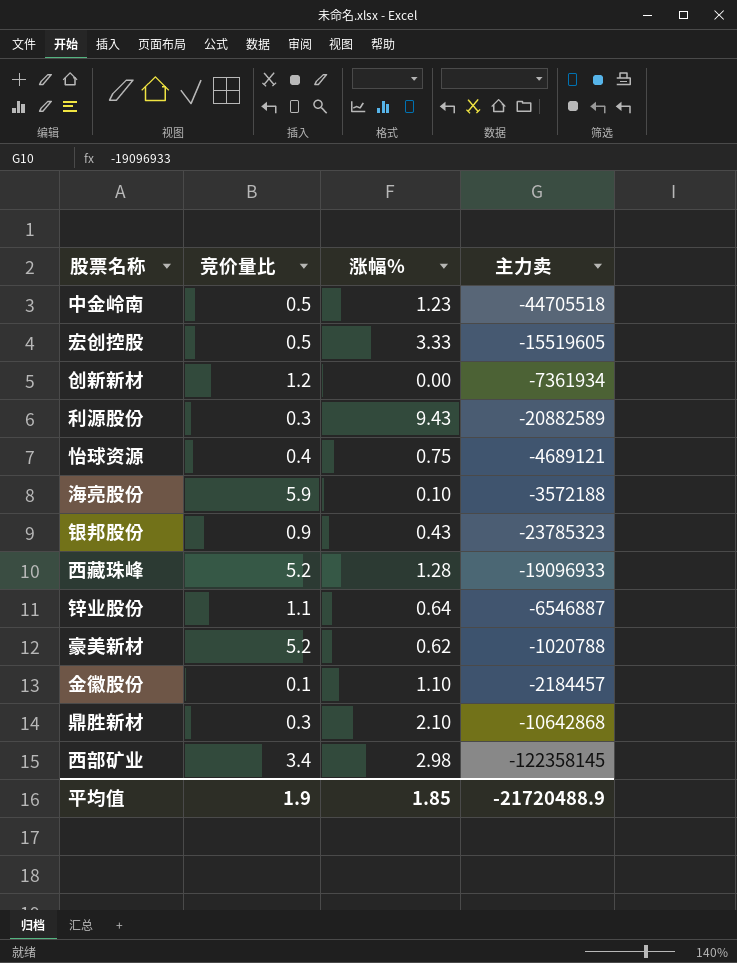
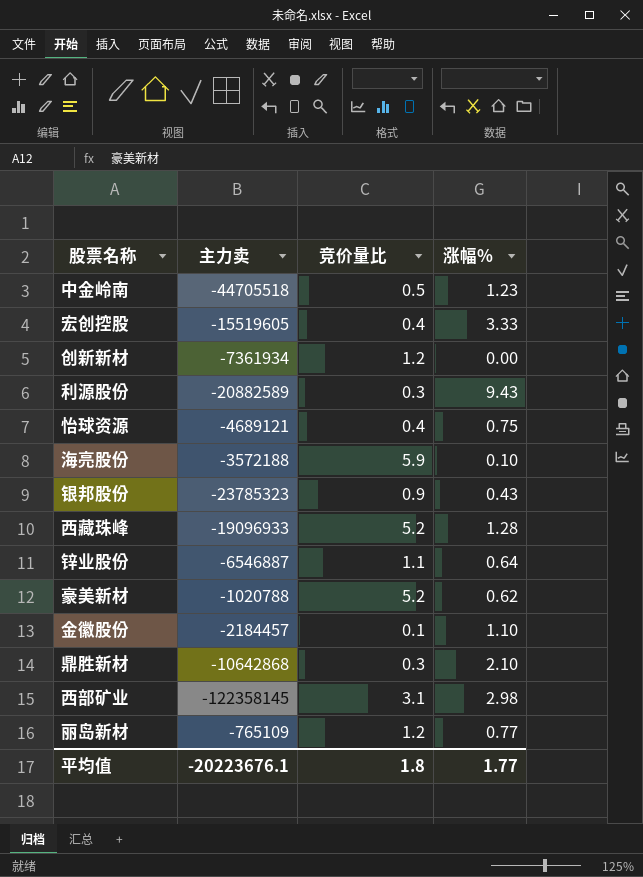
column 主力卖 | position: 4 -> 2
宏创控股 | 竞价量比: 0.5 -> 0.4
西部矿业 | 竞价量比: 3.4 -> 3.1
row 丽岛新材: none -> -765109 | 1.2 | 0.77
平均值 | 主力卖: -21720488.9 -> -20223676.1
平均值 | 竞价量比: 1.9 -> 1.8
平均值 | 涨幅%: 1.85 -> 1.77

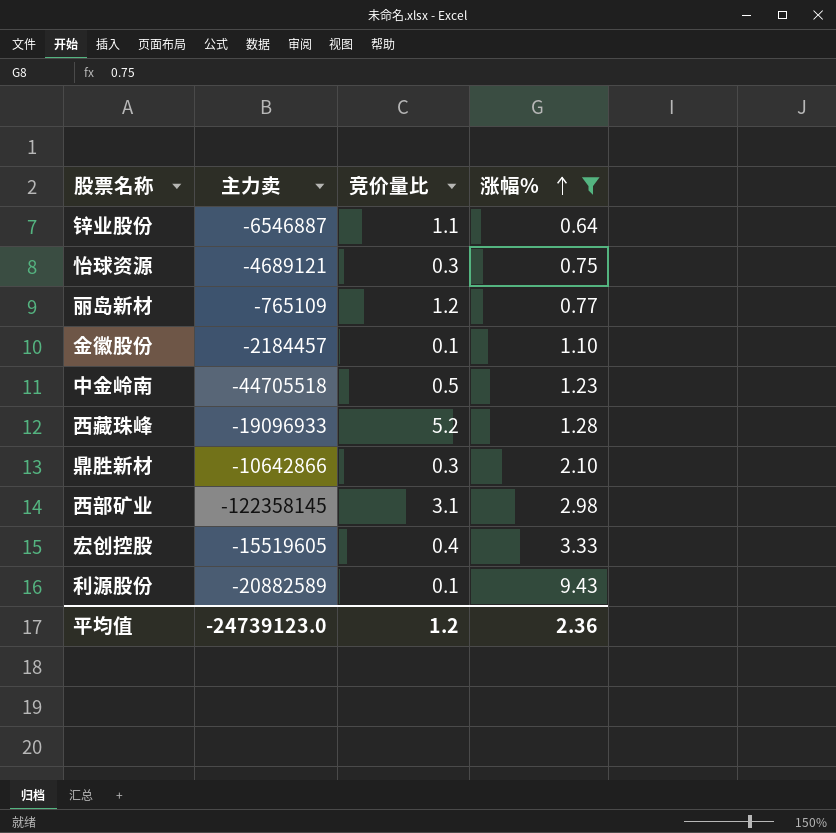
filter: none -> 涨幅% >= 0.64
row order: none -> 涨幅% ascending
怡球资源 | 竞价量比: 0.4 -> 0.3
鼎胜新材 | 主力卖: -10642868 -> -10642866
利源股份 | 竞价量比: 0.3 -> 0.1
平均值 | 主力卖: -20223676.1 -> -24739123.0
平均值 | 竞价量比: 1.8 -> 1.2
平均值 | 涨幅%: 1.77 -> 2.36

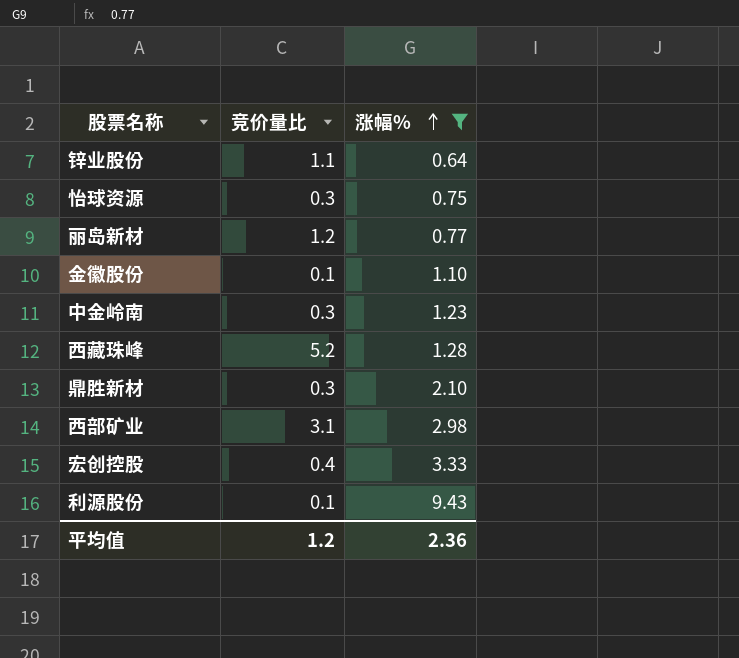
column 主力卖 | position: 2 -> none
中金岭南 | 竞价量比: 0.5 -> 0.3

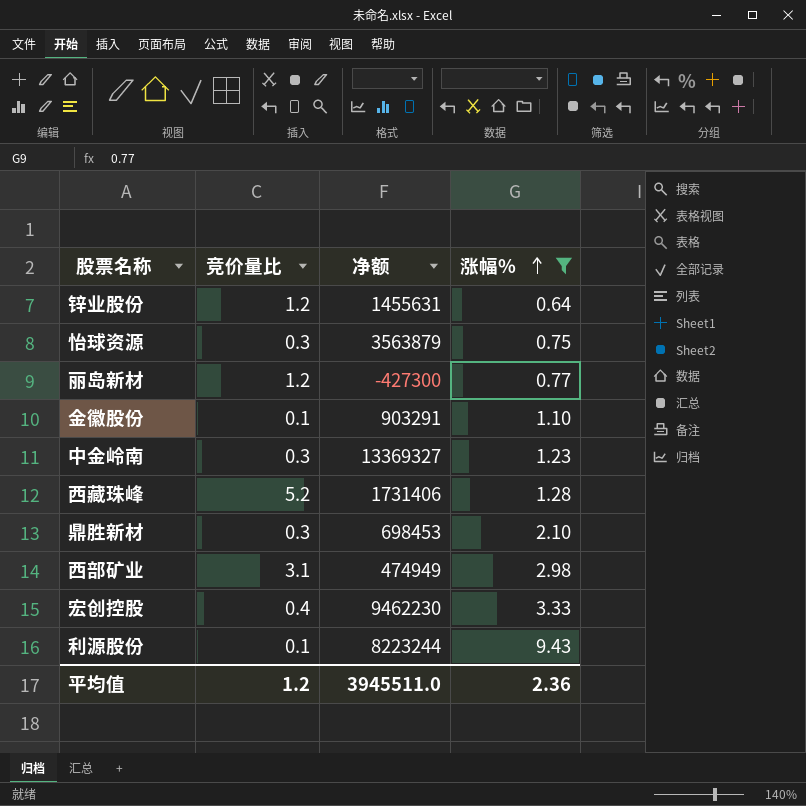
column 净额 | position: none -> 3
锌业股份 | 竞价量比: 1.1 -> 1.2

